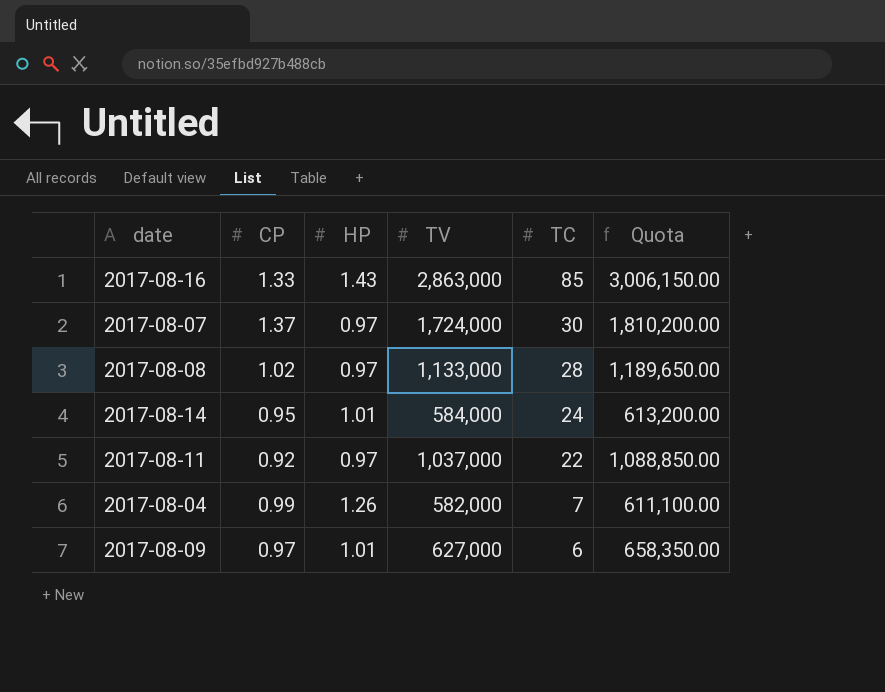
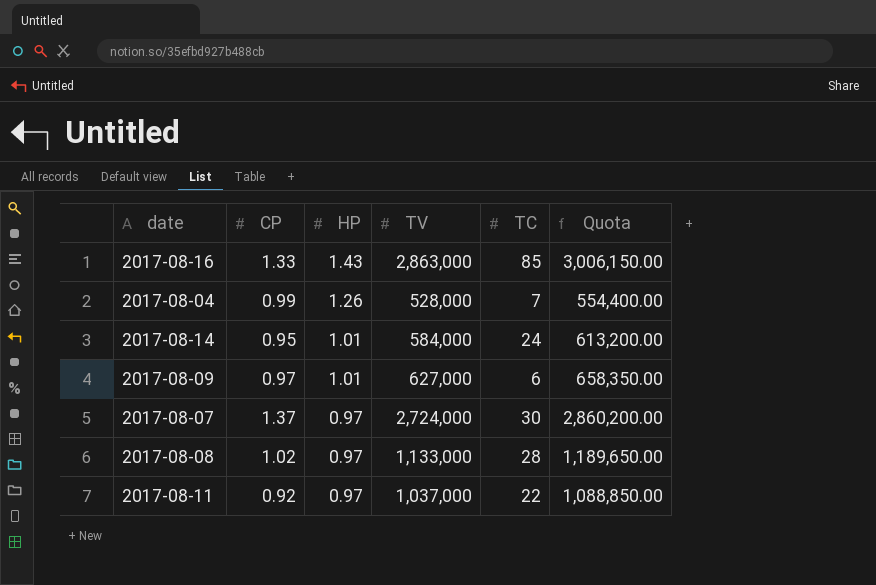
row order: TC descending -> HP descending
2017-08-04 | TV: 582,000 -> 528,000
2017-08-04 | Quota: 611,100.00 -> 554,400.00
2017-08-07 | TV: 1,724,000 -> 2,724,000
2017-08-07 | Quota: 1,810,200.00 -> 2,860,200.00

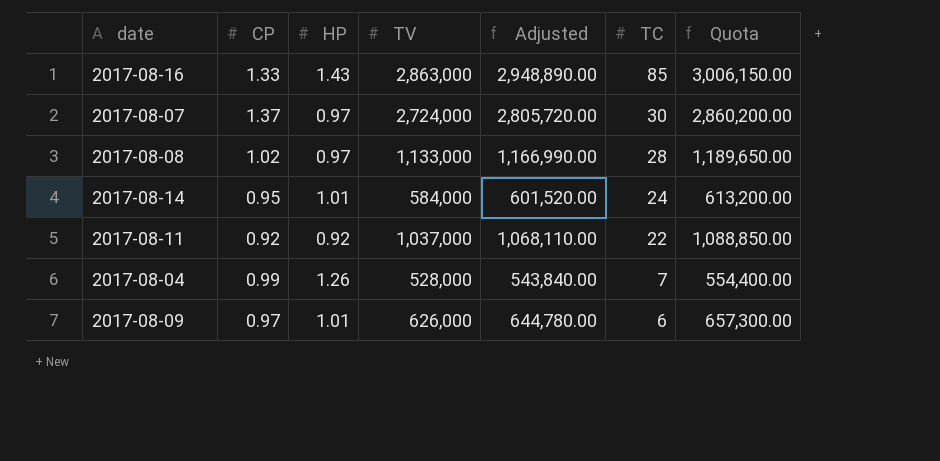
row order: HP descending -> TC descending
column Adjusted | formula: none -> [TV] * 1.03
2017-08-11 | HP: 0.97 -> 0.92
2017-08-09 | TV: 627,000 -> 626,000
2017-08-09 | Quota: 658,350.00 -> 657,300.00

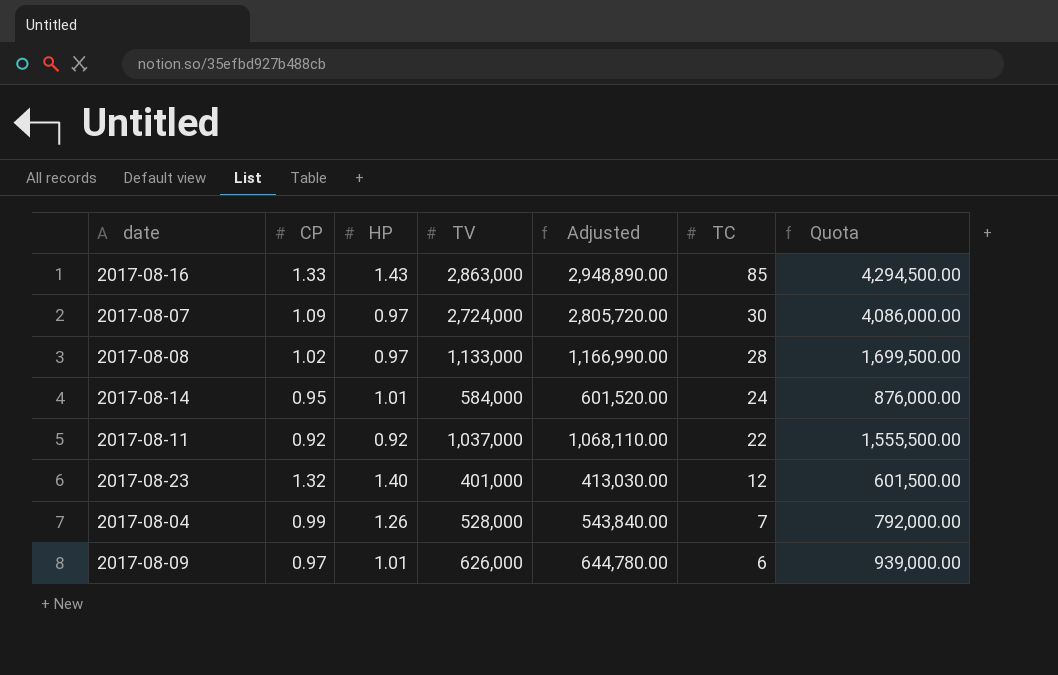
column Quota | formula: [TV] * 1.05 -> [TV] * 1.5
2017-08-07 | CP: 1.37 -> 1.09
row 2017-08-23: none -> 1.32 | 1.40 | 401,000 | 413,030.00 | 12 | 601,500.00

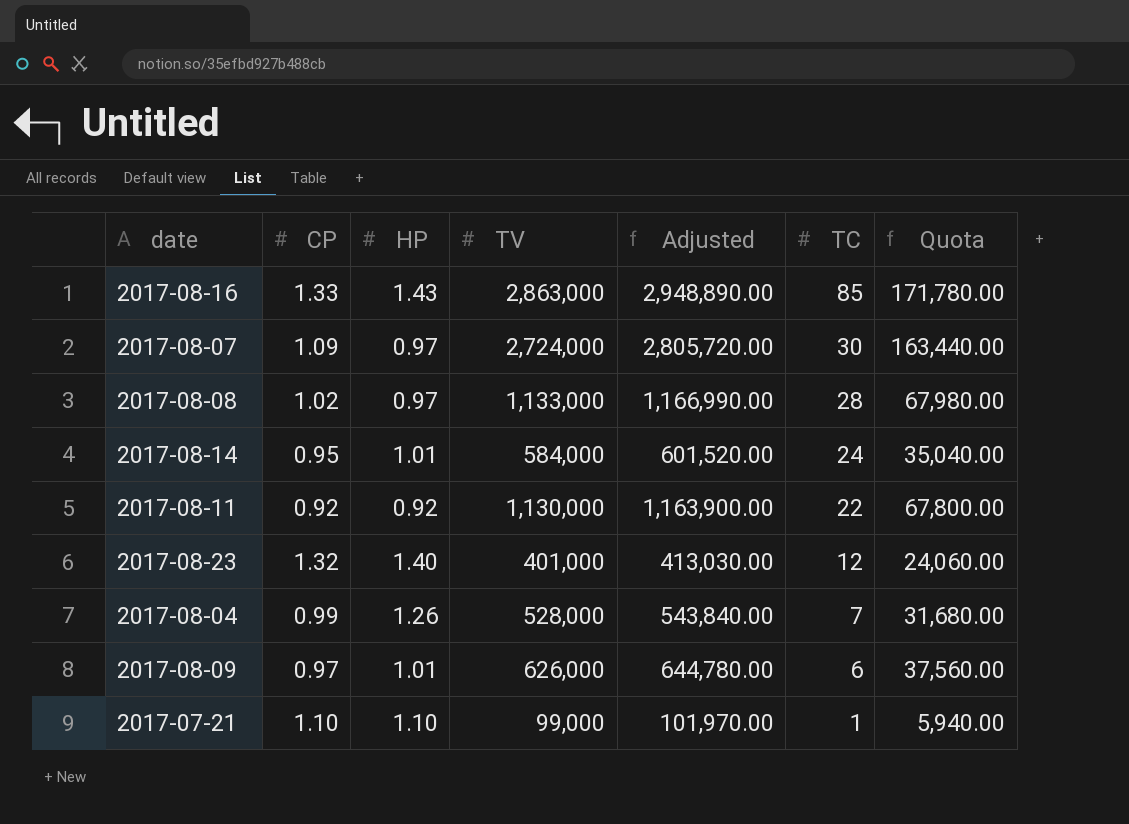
column Quota | formula: [TV] * 1.5 -> [TV] * 0.06
2017-08-11 | TV: 1,037,000 -> 1,130,000
2017-08-11 | Adjusted: 1,068,110.00 -> 1,163,900.00
row 2017-07-21: none -> 1.10 | 1.10 | 99,000 | 101,970.00 | 1 | 5,940.00

